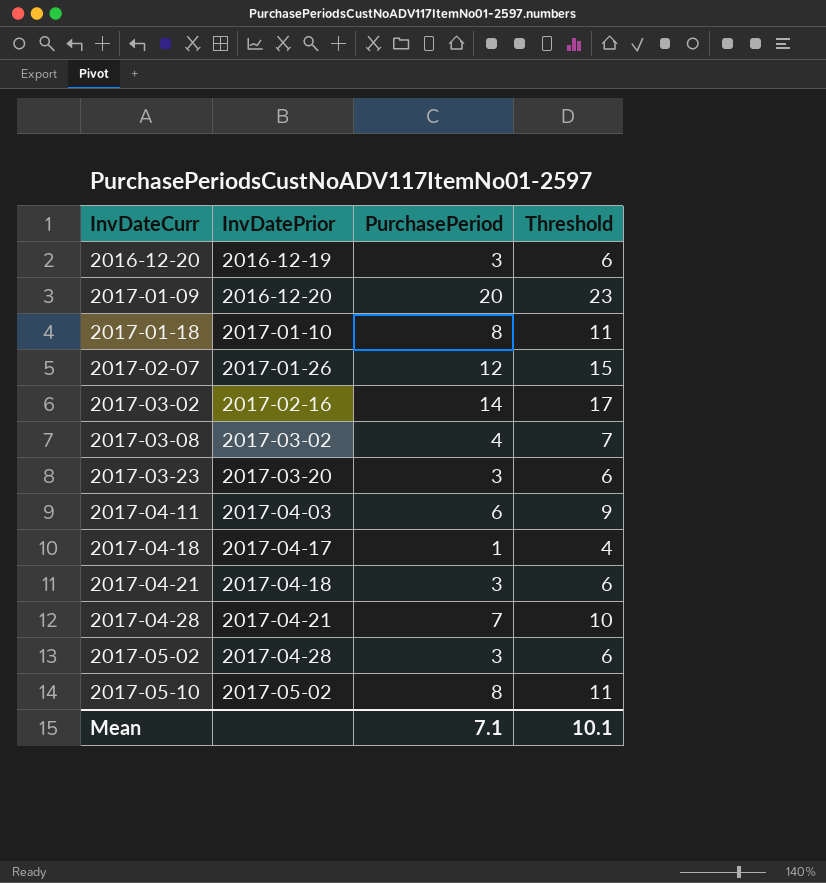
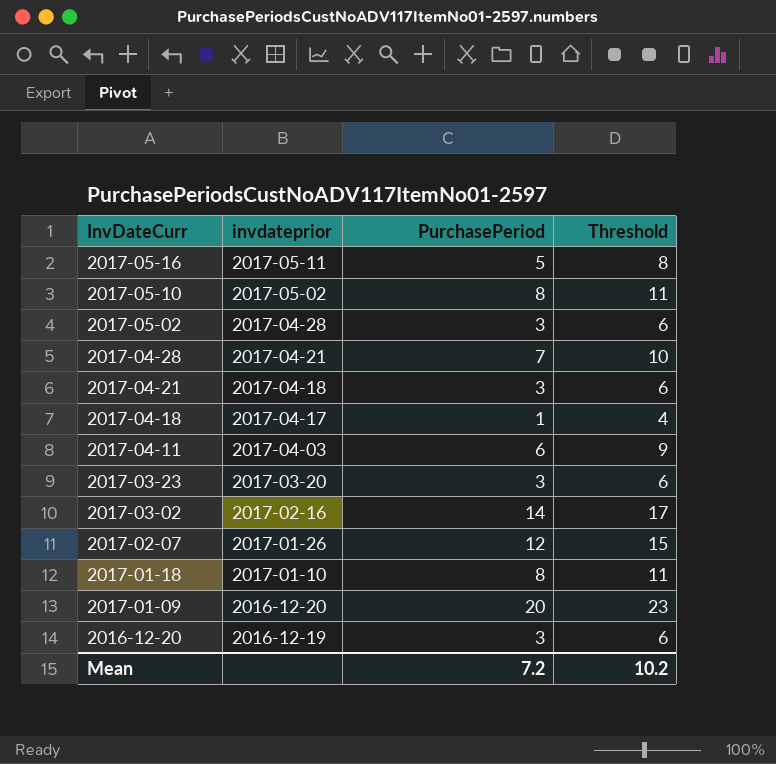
row order: InvDateCurr ascending -> InvDateCurr descending
column name: InvDatePrior -> invdateprior
row 2017-03-08: 2017-03-02 | 4 | 7 -> none
row 2017-05-16: none -> 2017-05-11 | 5 | 8
Mean | PurchasePeriod: 7.1 -> 7.2
Mean | Threshold: 10.1 -> 10.2

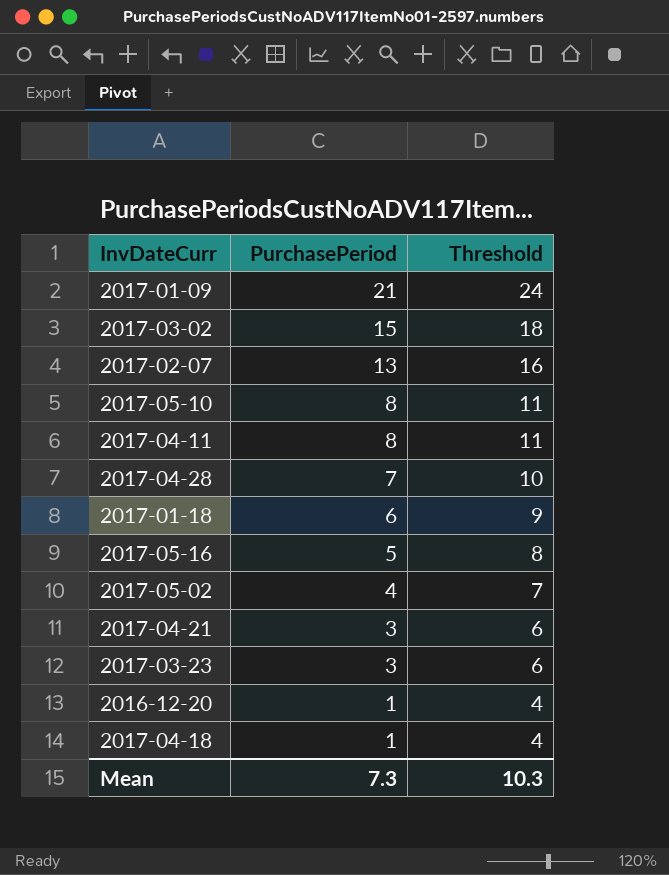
row order: InvDateCurr descending -> PurchasePeriod descending
column invdateprior | position: 2 -> none
2017-01-09 | PurchasePeriod: 20 -> 21
2017-01-09 | Threshold: 23 -> 24
2017-03-02 | PurchasePeriod: 14 -> 15
2017-03-02 | Threshold: 17 -> 18
2017-02-07 | PurchasePeriod: 12 -> 13
2017-02-07 | Threshold: 15 -> 16
2017-04-11 | PurchasePeriod: 6 -> 8
2017-04-11 | Threshold: 9 -> 11
2017-01-18 | PurchasePeriod: 8 -> 6
2017-01-18 | Threshold: 11 -> 9
2017-05-02 | PurchasePeriod: 3 -> 4
2017-05-02 | Threshold: 6 -> 7
2016-12-20 | PurchasePeriod: 3 -> 1
2016-12-20 | Threshold: 6 -> 4
Mean | PurchasePeriod: 7.2 -> 7.3
Mean | Threshold: 10.2 -> 10.3

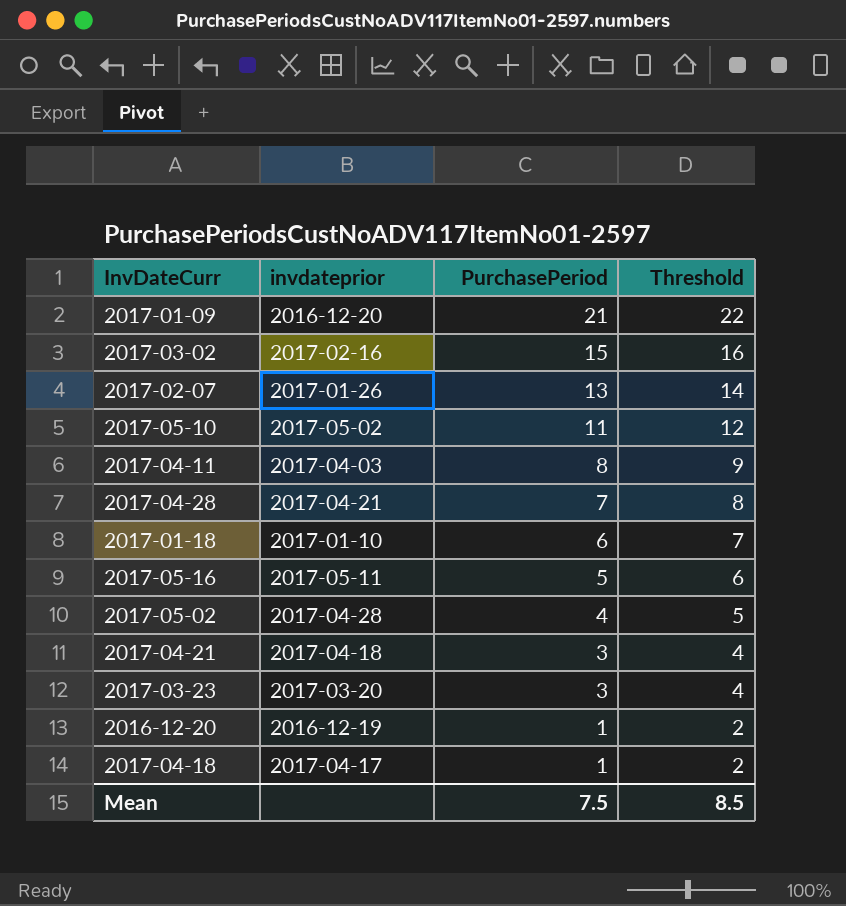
column invdateprior | position: none -> 2
column Threshold | formula: [PurchasePeriod] + 3 -> [PurchasePeriod] + 1
2017-05-10 | PurchasePeriod: 8 -> 11
Mean | PurchasePeriod: 7.3 -> 7.5
Mean | Threshold: 10.3 -> 8.5

